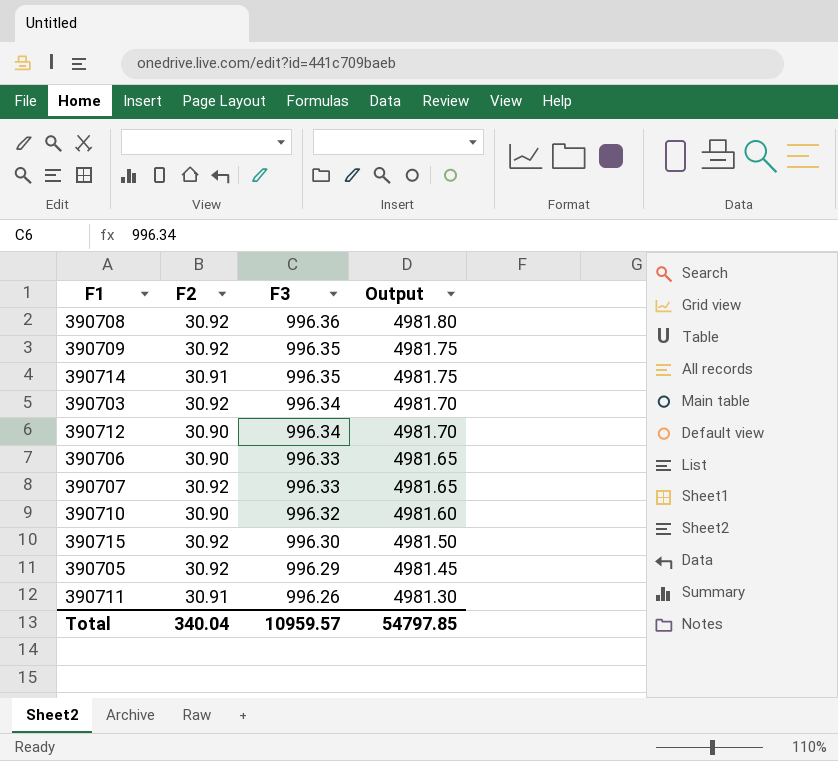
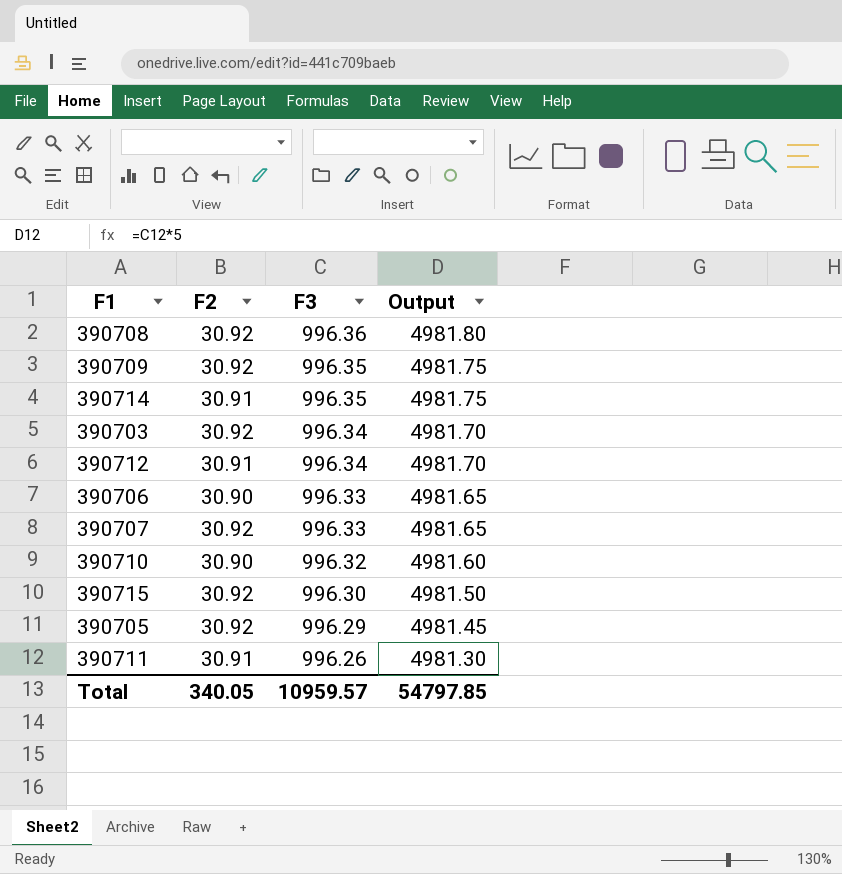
390712 | F2: 30.90 -> 30.91
Total | F2: 340.04 -> 340.05

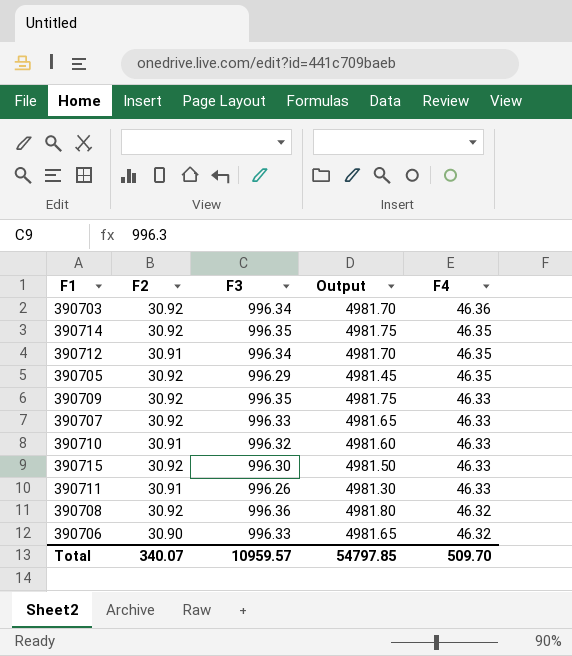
row order: F3 descending -> F4 descending
column F4 | position: none -> 5
390714 | F2: 30.91 -> 30.92
390710 | F2: 30.90 -> 30.91
Total | F2: 340.05 -> 340.07

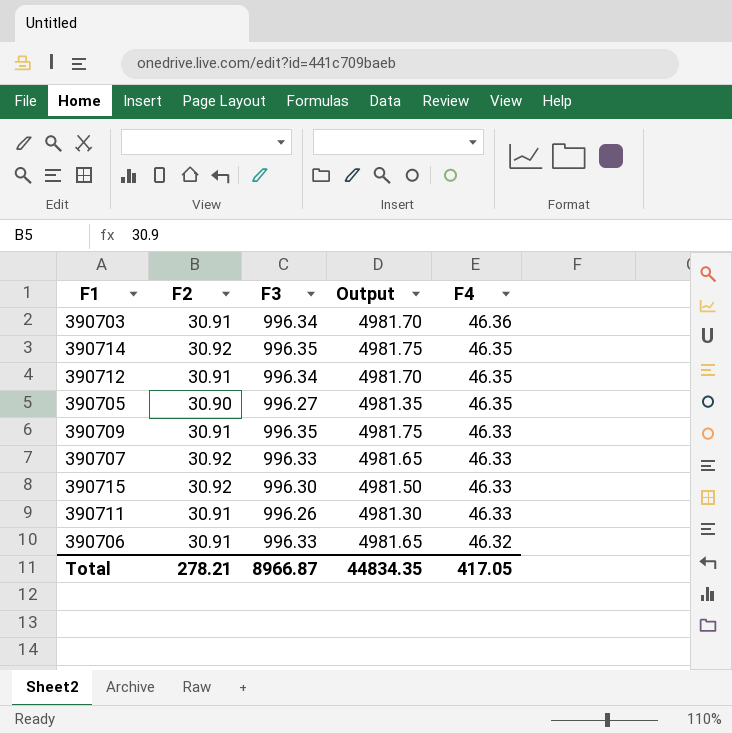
row 390710: 30.91 | 996.32 | 4981.60 | 46.33 -> none
row 390708: 30.92 | 996.36 | 4981.80 | 46.32 -> none
390703 | F2: 30.92 -> 30.91
390705 | F2: 30.92 -> 30.90
390705 | F3: 996.29 -> 996.27
390705 | Output: 4981.45 -> 4981.35
390709 | F2: 30.92 -> 30.91
390706 | F2: 30.90 -> 30.91
Total | F2: 340.07 -> 278.21
Total | F3: 10959.57 -> 8966.87
Total | Output: 54797.85 -> 44834.35
Total | F4: 509.70 -> 417.05

